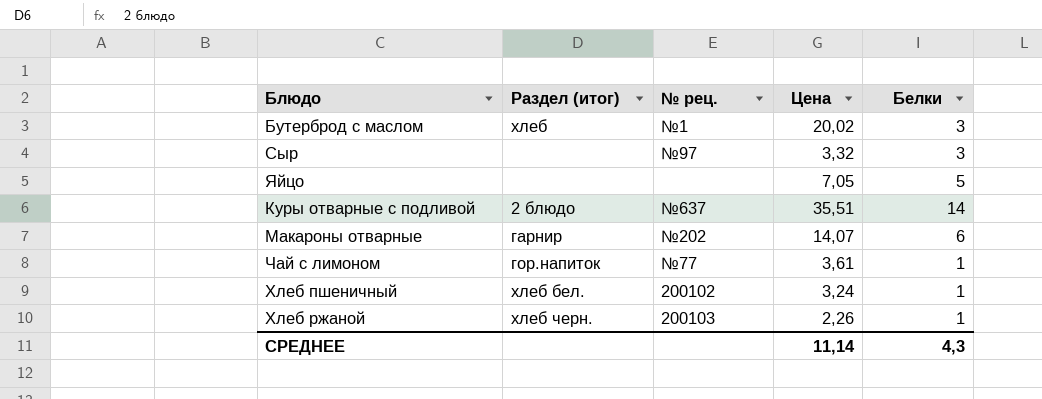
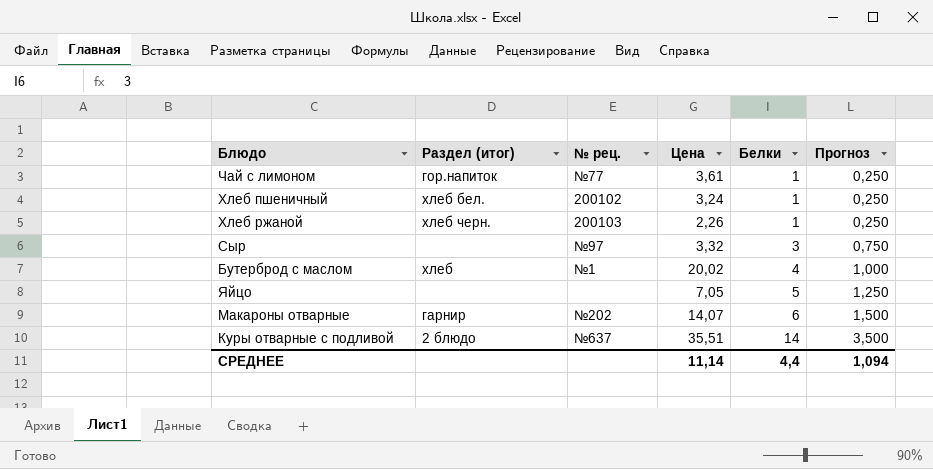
row order: none -> Белки ascending
column Прогноз | formula: none -> [Белки] * 0,25
Бутерброд с маслом | Белки: 3 -> 4
СРЕДНЕЕ | Белки: 4,3 -> 4,4

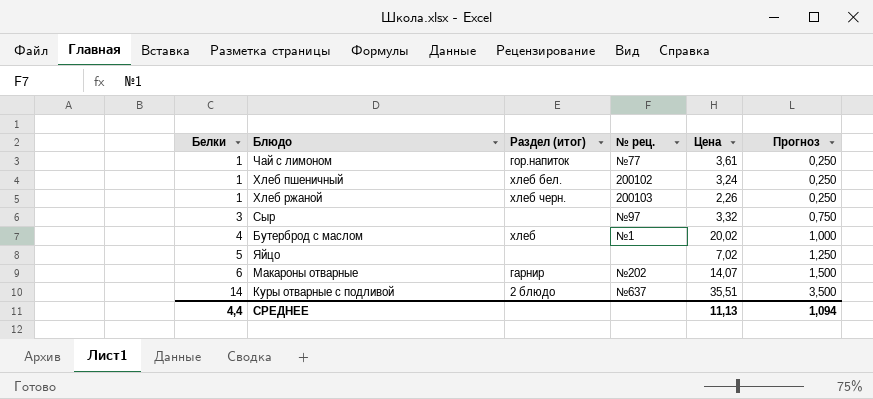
column Белки | position: 5 -> 1
Яйцо | Цена: 7,05 -> 7,02
СРЕДНЕЕ | Цена: 11,14 -> 11,13

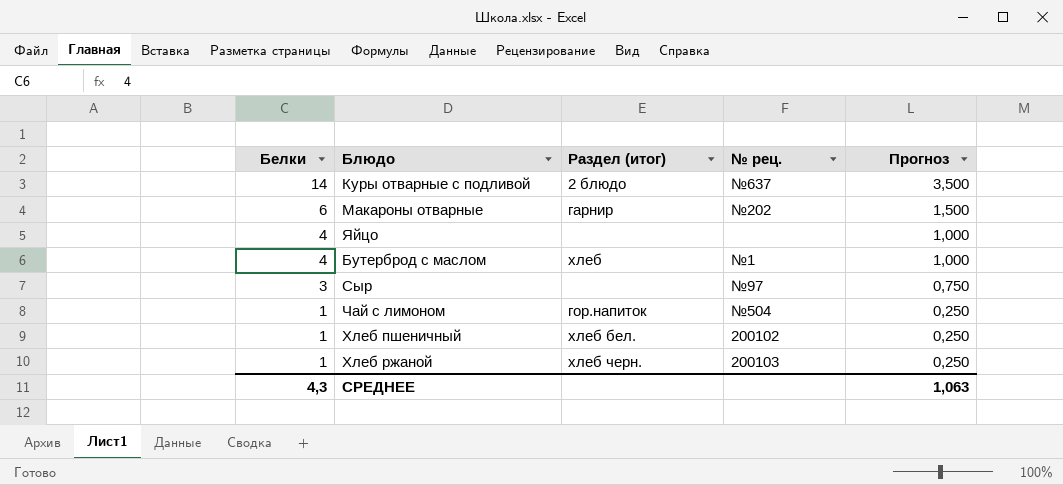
row order: Белки ascending -> Белки descending
column Цена | position: 5 -> none
Яйцо | Белки: 5 -> 4
Яйцо | Прогноз: 1,250 -> 1,000
Чай с лимоном | № рец.: №77 -> №504
СРЕДНЕЕ | Белки: 4,4 -> 4,3
СРЕДНЕЕ | Прогноз: 1,094 -> 1,063

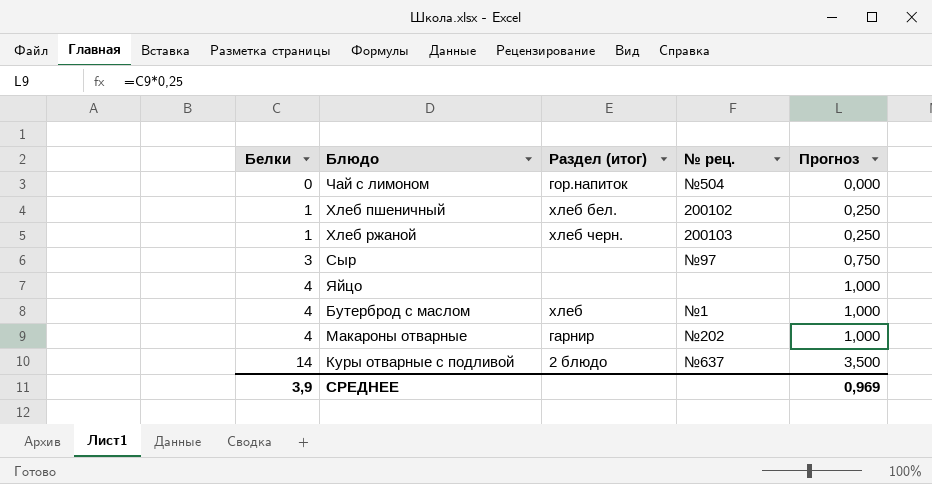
row order: Белки descending -> Белки ascending
Чай с лимоном | Белки: 1 -> 0
Чай с лимоном | Прогноз: 0,250 -> 0,000
Макароны отварные | Белки: 6 -> 4
Макароны отварные | Прогноз: 1,500 -> 1,000
СРЕДНЕЕ | Белки: 4,3 -> 3,9
СРЕДНЕЕ | Прогноз: 1,063 -> 0,969

